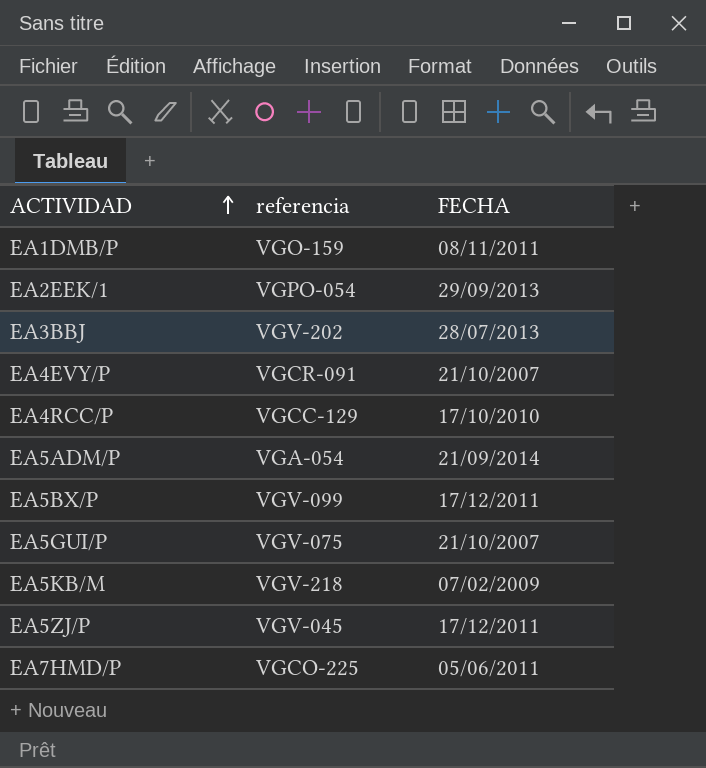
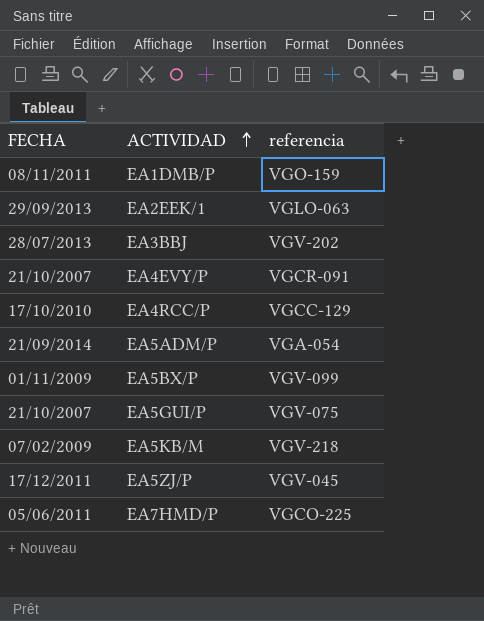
column FECHA | position: 3 -> 1
EA2EEK/1 | referencia: VGPO-054 -> VGLO-063
EA5BX/P | FECHA: 17/12/2011 -> 01/11/2009

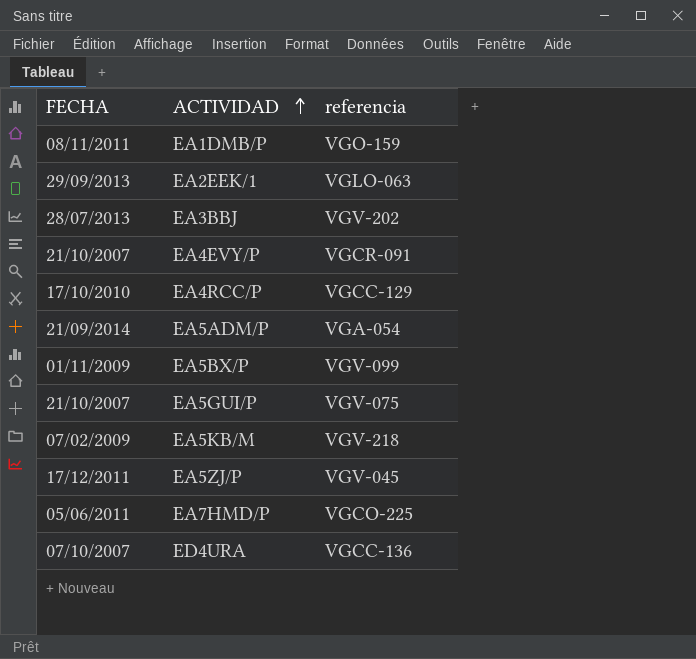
row ED4URA: none -> 07/10/2007 | VGCC-136

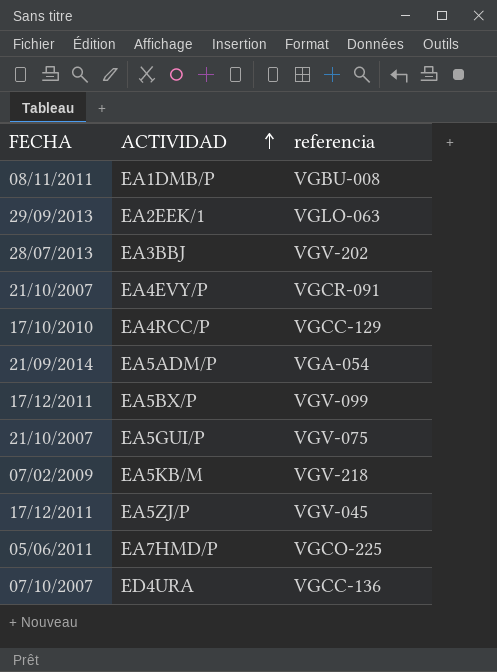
EA1DMB/P | referencia: VGO-159 -> VGBU-008
EA5BX/P | FECHA: 01/11/2009 -> 17/12/2011

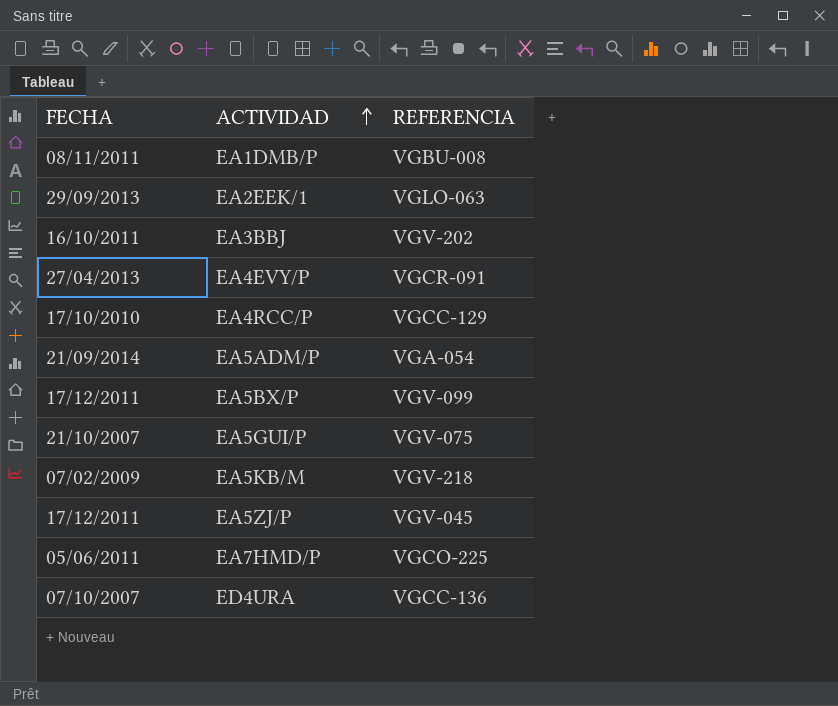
column name: referencia -> REFERENCIA
EA3BBJ | FECHA: 28/07/2013 -> 16/10/2011
EA4EVY/P | FECHA: 21/10/2007 -> 27/04/2013

